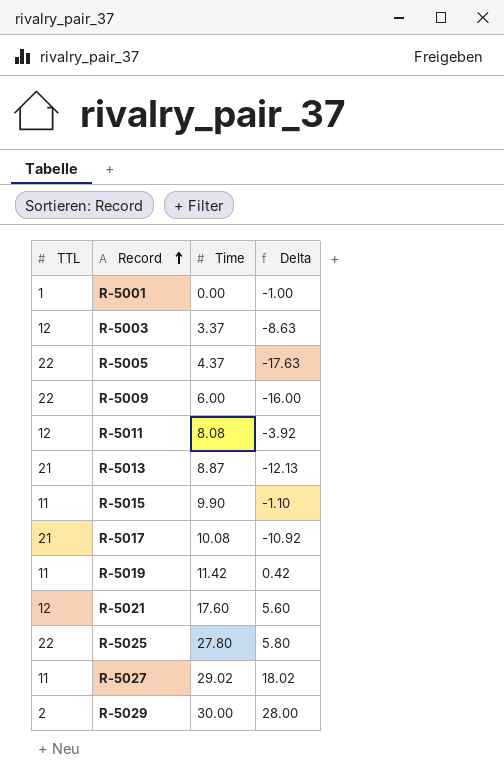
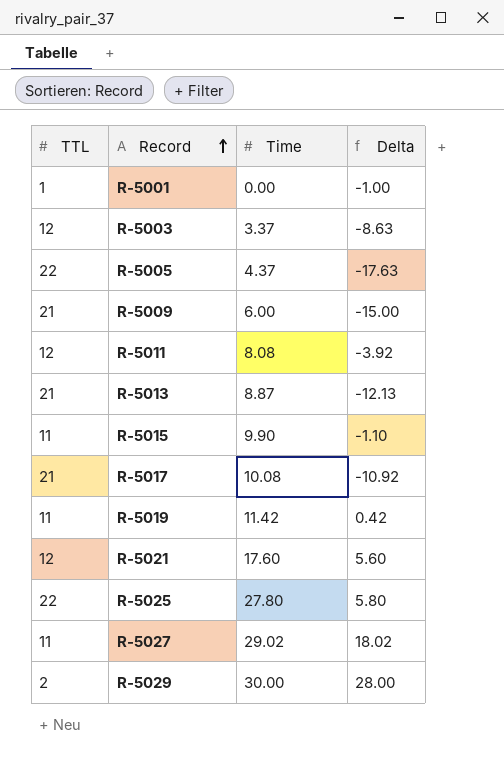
R-5009 | TTL: 22 -> 21
R-5009 | Delta: -16.00 -> -15.00

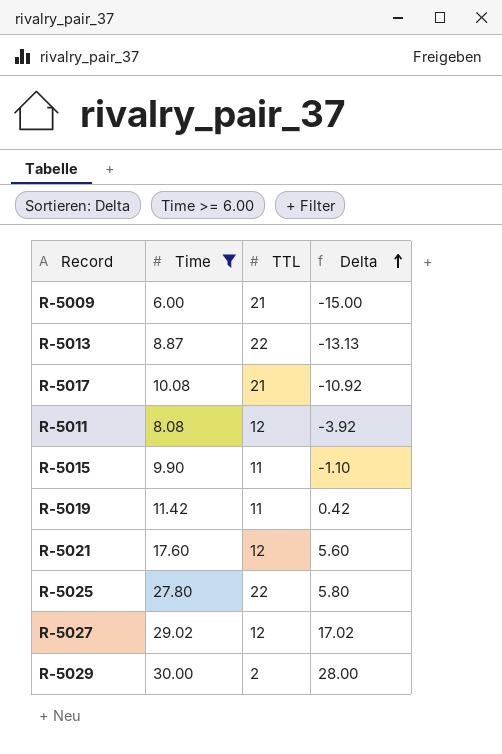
filter: none -> Time >= 6.00
row order: Record ascending -> Delta ascending
column TTL | position: 1 -> 3
R-5013 | TTL: 21 -> 22
R-5013 | Delta: -12.13 -> -13.13
R-5027 | TTL: 11 -> 12
R-5027 | Delta: 18.02 -> 17.02

